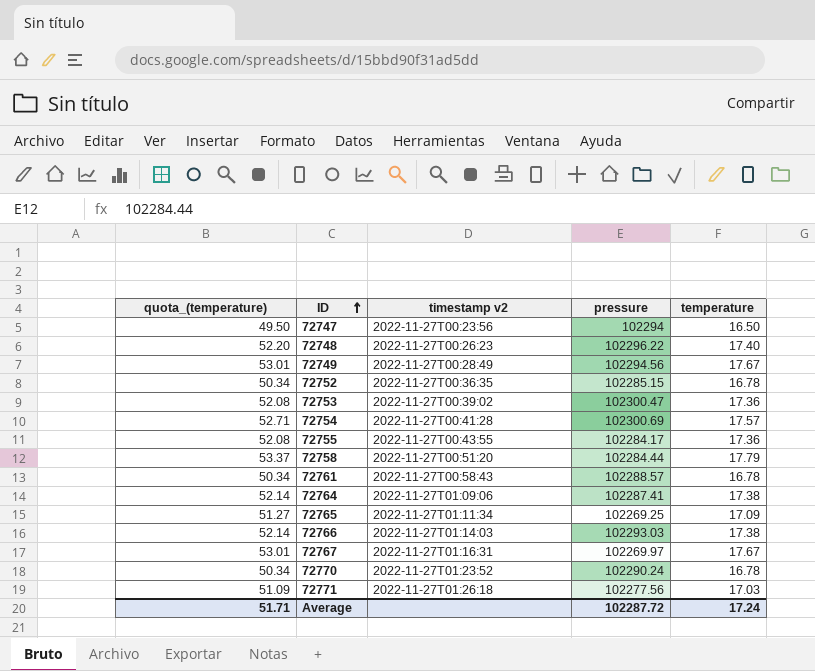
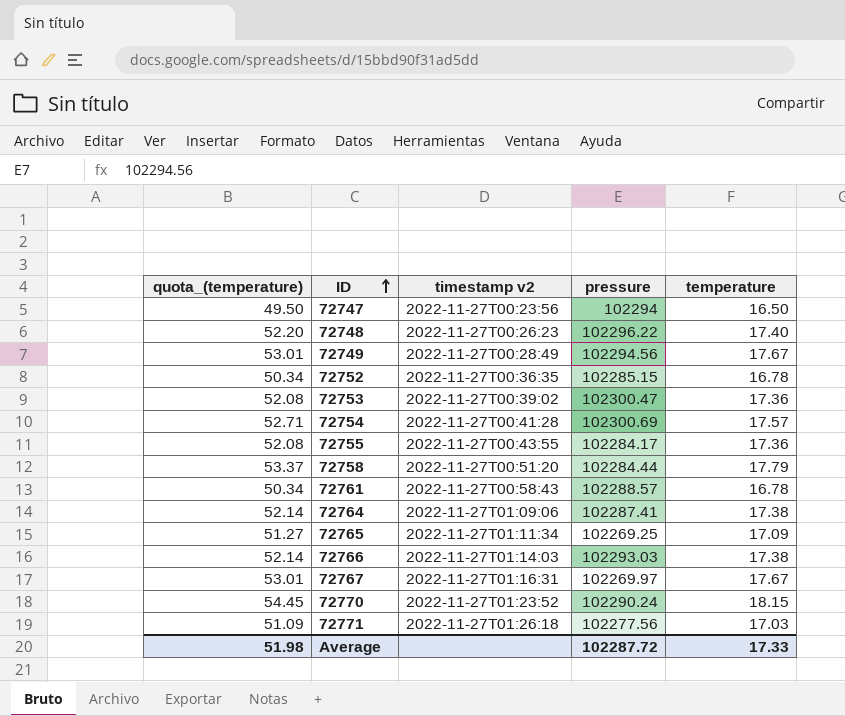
72770 | quota_(temperature): 50.34 -> 54.45
72770 | temperature: 16.78 -> 18.15
Average | quota_(temperature): 51.71 -> 51.98
Average | temperature: 17.24 -> 17.33

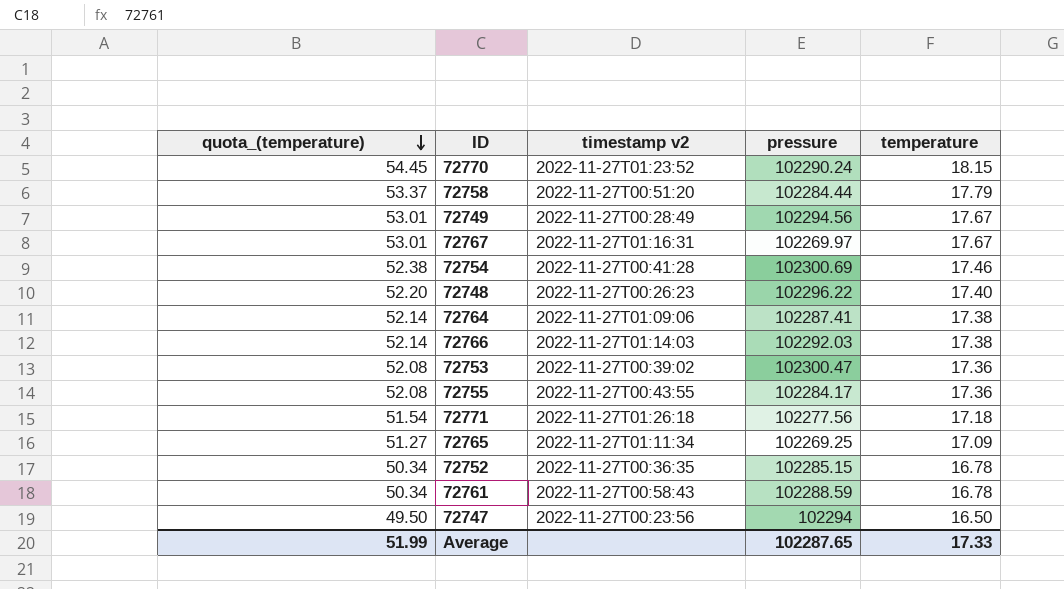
row order: ID ascending -> quota_(temperature) descending
72754 | quota_(temperature): 52.71 -> 52.38
72754 | temperature: 17.57 -> 17.46
72766 | pressure: 102293.03 -> 102292.03
72771 | quota_(temperature): 51.09 -> 51.54
72771 | temperature: 17.03 -> 17.18
72761 | pressure: 102288.57 -> 102288.59
Average | quota_(temperature): 51.98 -> 51.99
Average | pressure: 102287.72 -> 102287.65

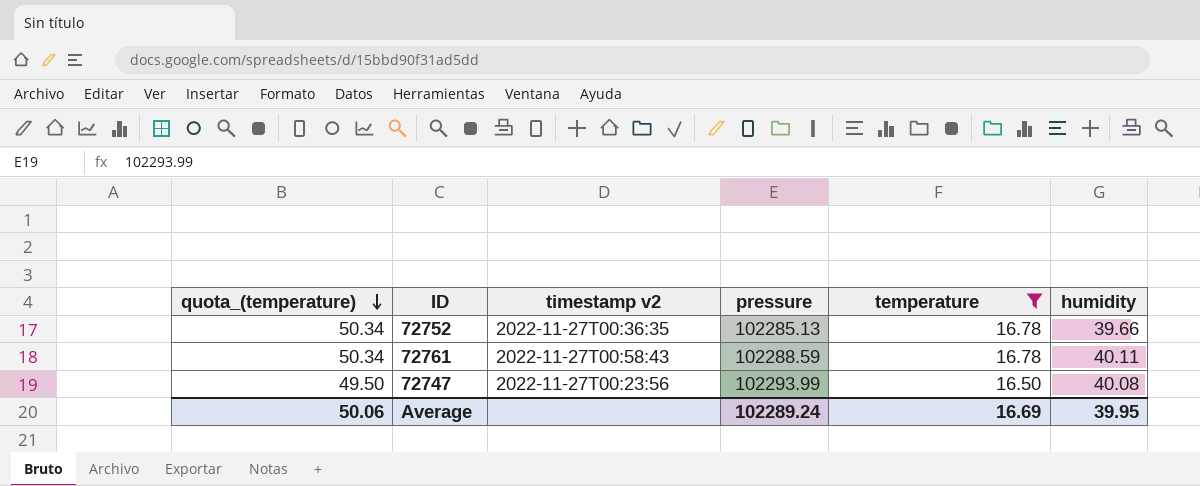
filter: none -> temperature <= 16.78
column humidity | position: none -> 6
72752 | pressure: 102285.15 -> 102285.13
72747 | pressure: 102294 -> 102293.99
Average | quota_(temperature): 51.99 -> 50.06
Average | pressure: 102287.65 -> 102289.24
Average | temperature: 17.33 -> 16.69

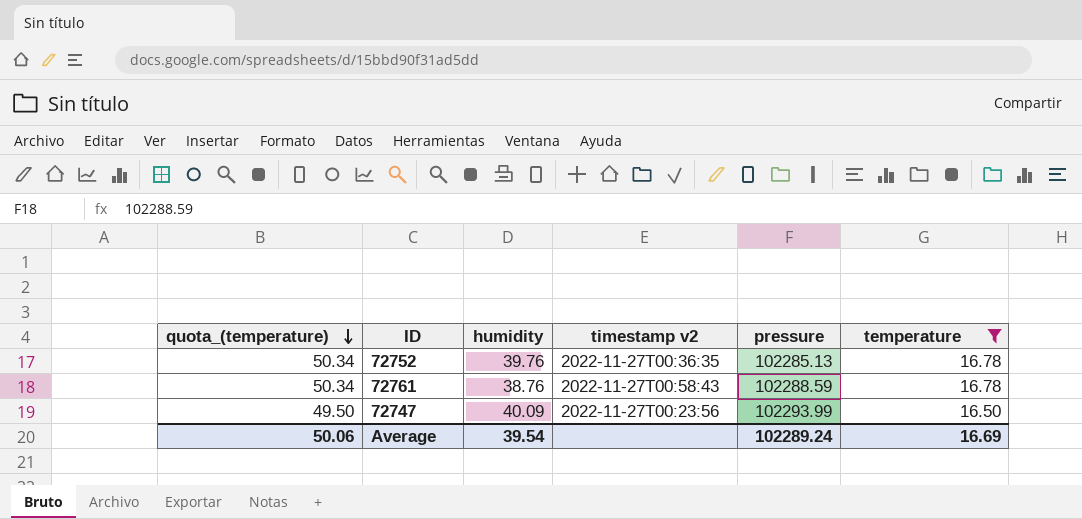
column humidity | position: 6 -> 3
72752 | humidity: 39.66 -> 39.76
72761 | humidity: 40.11 -> 38.76
72747 | humidity: 40.08 -> 40.09
Average | humidity: 39.95 -> 39.54

